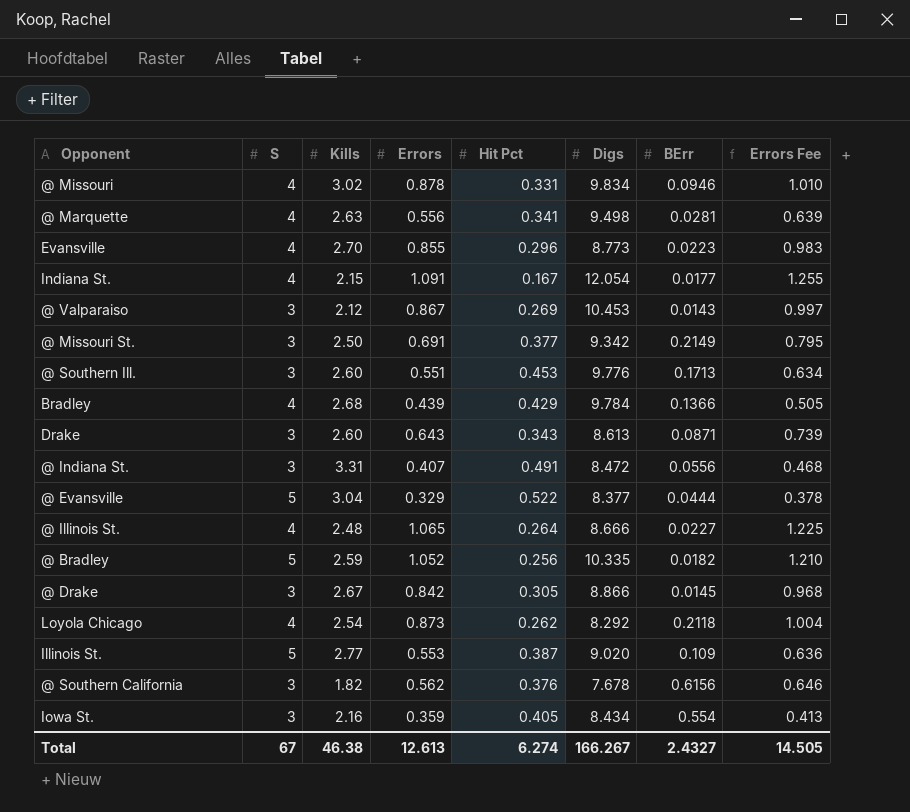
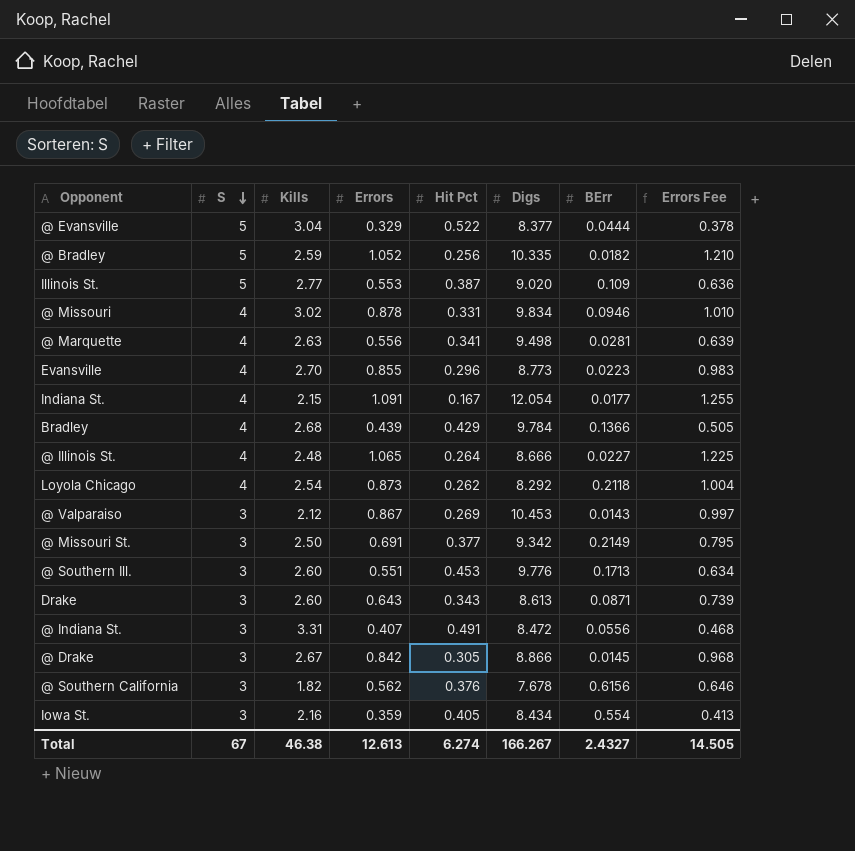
row order: none -> S descending

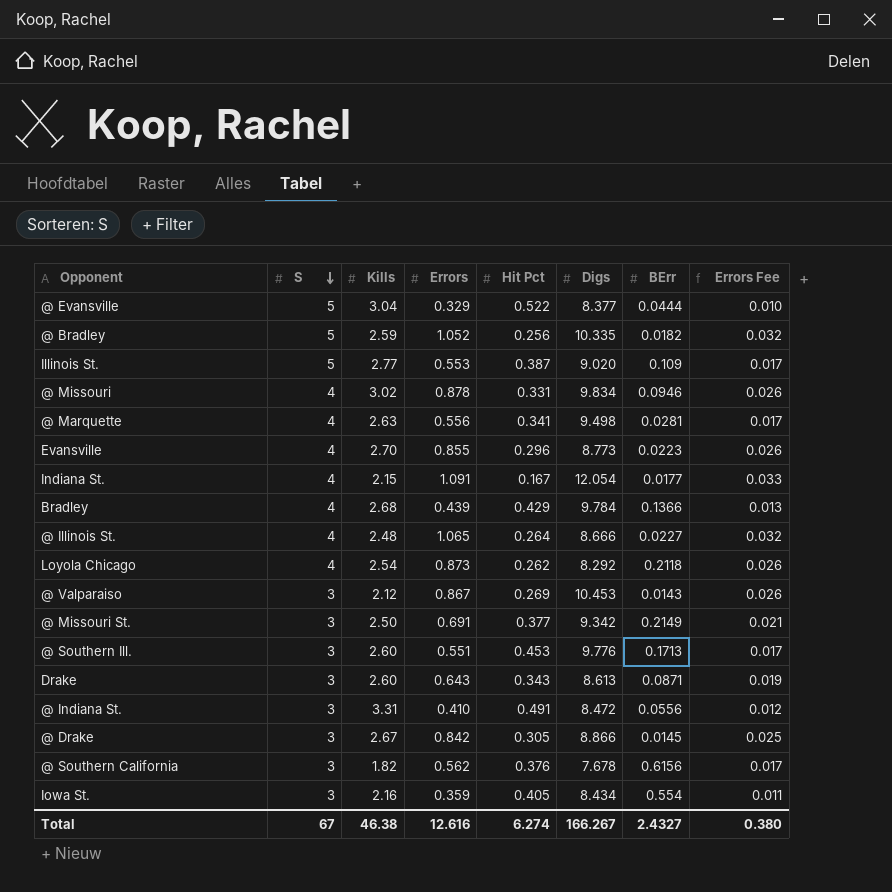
column Errors Fee | formula: [Errors] * 1.15 -> [Errors] * 0.03
@ Indiana St. | Errors: 0.407 -> 0.410
Total | Errors: 12.613 -> 12.616
Total | Errors Fee: 14.505 -> 0.380

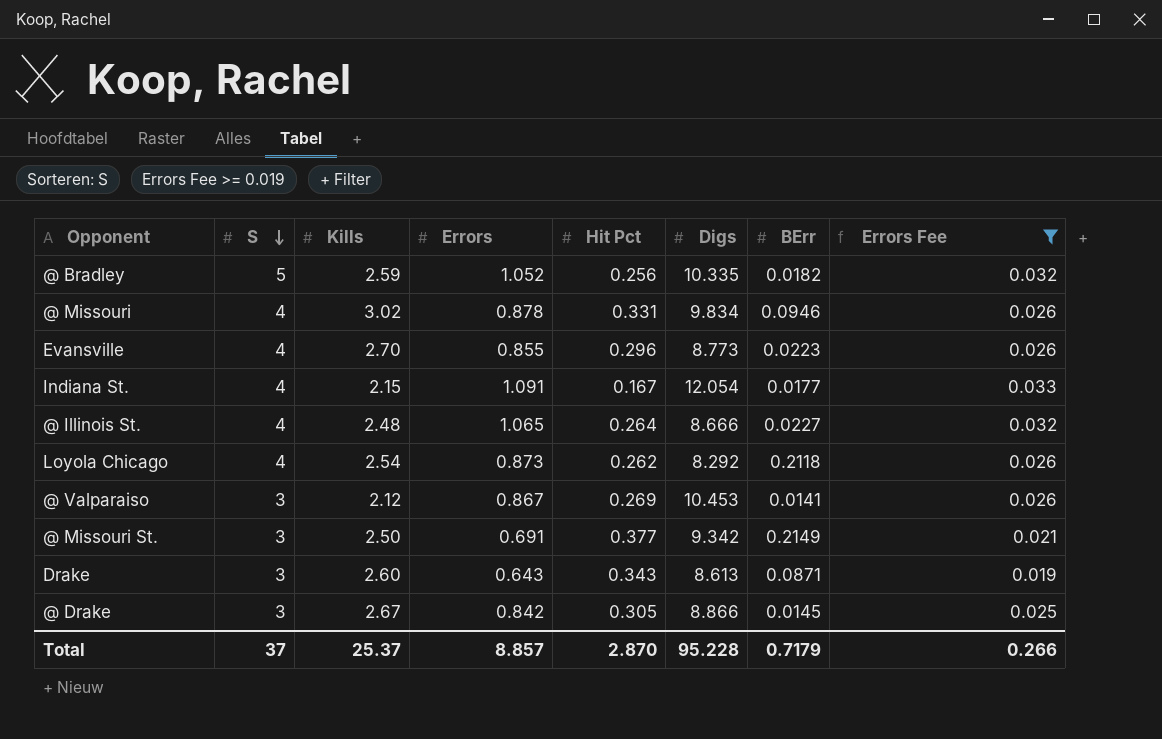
filter: none -> Errors Fee >= 0.019
@ Valparaiso | BErr: 0.0143 -> 0.0141
Total | S: 67 -> 37
Total | Kills: 46.38 -> 25.37
Total | Errors: 12.616 -> 8.857
Total | Hit Pct: 6.274 -> 2.870
Total | Digs: 166.267 -> 95.228
Total | BErr: 2.4327 -> 0.7179
Total | Errors Fee: 0.380 -> 0.266

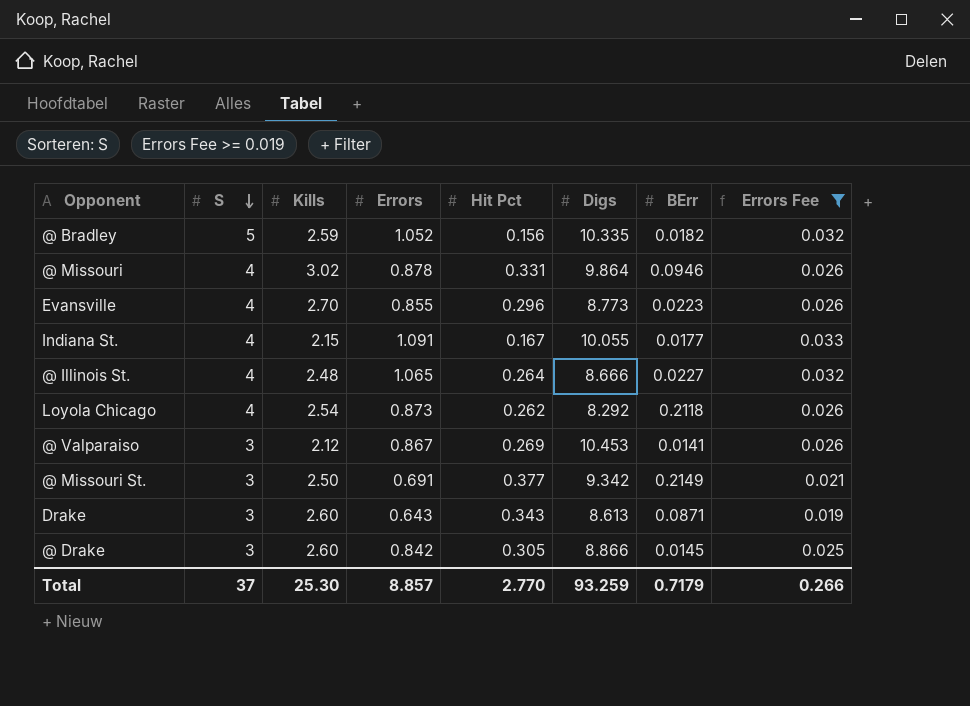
@ Bradley | Hit Pct: 0.256 -> 0.156
@ Missouri | Digs: 9.834 -> 9.864
Indiana St. | Digs: 12.054 -> 10.055
@ Drake | Kills: 2.67 -> 2.60
Total | Kills: 25.37 -> 25.30
Total | Hit Pct: 2.870 -> 2.770
Total | Digs: 95.228 -> 93.259

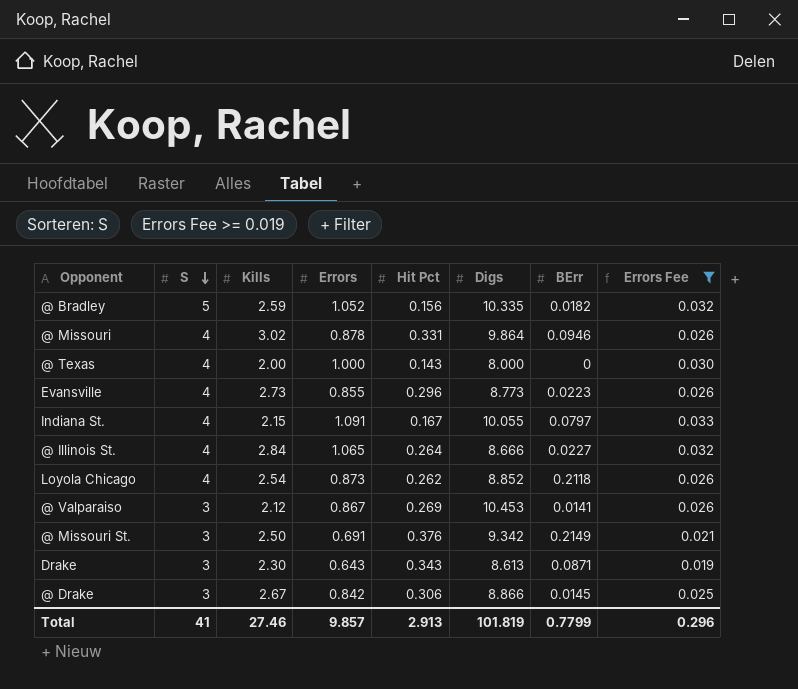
row @ Texas: none -> 4 | 2.00 | 1.000 | 0.143 | 8.000 | 0 | 0.030
Evansville | Kills: 2.70 -> 2.73
Indiana St. | BErr: 0.0177 -> 0.0797
@ Illinois St. | Kills: 2.48 -> 2.84
Loyola Chicago | Digs: 8.292 -> 8.852
@ Missouri St. | Hit Pct: 0.377 -> 0.376
Drake | Kills: 2.60 -> 2.30
@ Drake | Kills: 2.60 -> 2.67
@ Drake | Hit Pct: 0.305 -> 0.306
Total | S: 37 -> 41
Total | Kills: 25.30 -> 27.46
Total | Errors: 8.857 -> 9.857
Total | Hit Pct: 2.770 -> 2.913
Total | Digs: 93.259 -> 101.819
Total | BErr: 0.7179 -> 0.7799
Total | Errors Fee: 0.266 -> 0.296

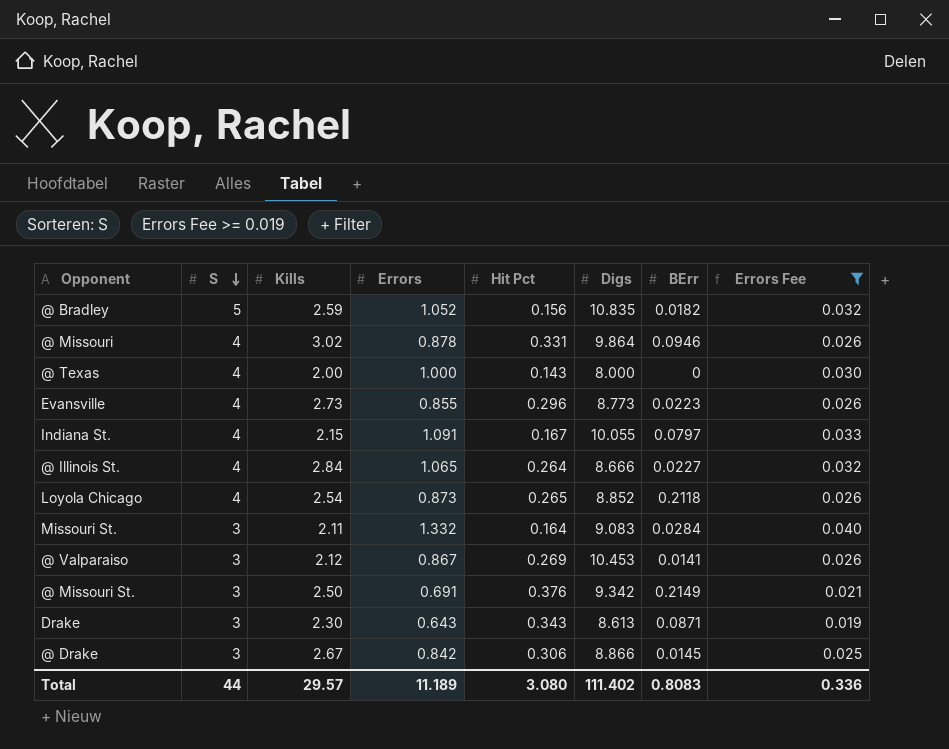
@ Bradley | Digs: 10.335 -> 10.835
Loyola Chicago | Hit Pct: 0.262 -> 0.265
row Missouri St.: none -> 3 | 2.11 | 1.332 | 0.164 | 9.083 | 0.0284 | 0.040
Total | S: 41 -> 44
Total | Kills: 27.46 -> 29.57
Total | Errors: 9.857 -> 11.189
Total | Hit Pct: 2.913 -> 3.080
Total | Digs: 101.819 -> 111.402
Total | BErr: 0.7799 -> 0.8083
Total | Errors Fee: 0.296 -> 0.336

